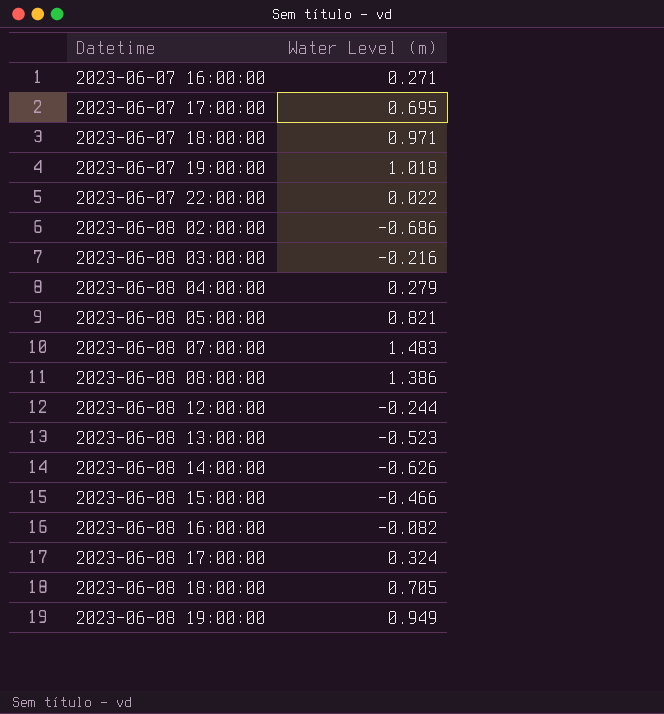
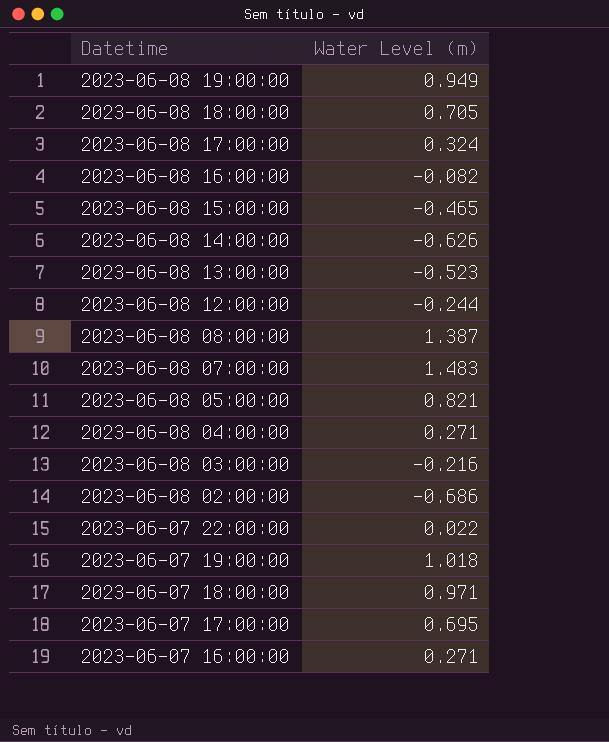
row order: Datetime ascending -> Datetime descending
2023-06-08 15:00:00 | Water Level (m): -0.466 -> -0.465
2023-06-08 08:00:00 | Water Level (m): 1.386 -> 1.387
2023-06-08 04:00:00 | Water Level (m): 0.279 -> 0.271

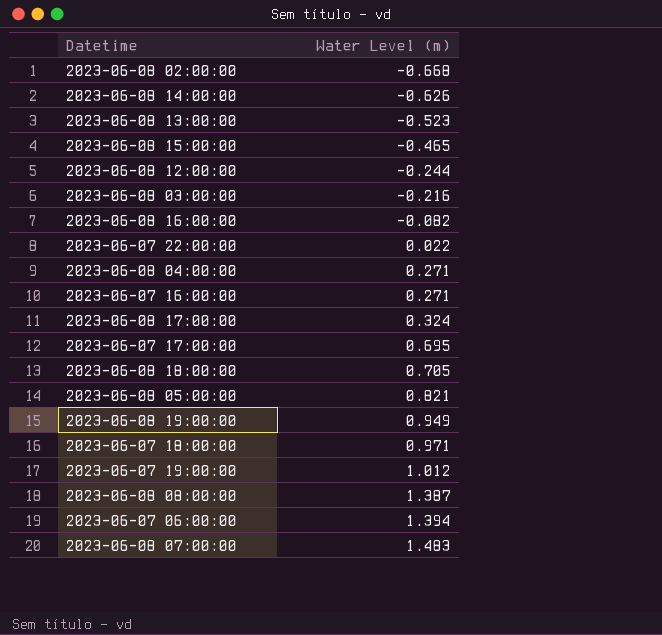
row order: Datetime descending -> Water Level (m) ascending
2023-06-08 02:00:00 | Water Level (m): -0.686 -> -0.668
2023-06-07 19:00:00 | Water Level (m): 1.018 -> 1.012
row 2023-06-07 06:00:00: none -> 1.394

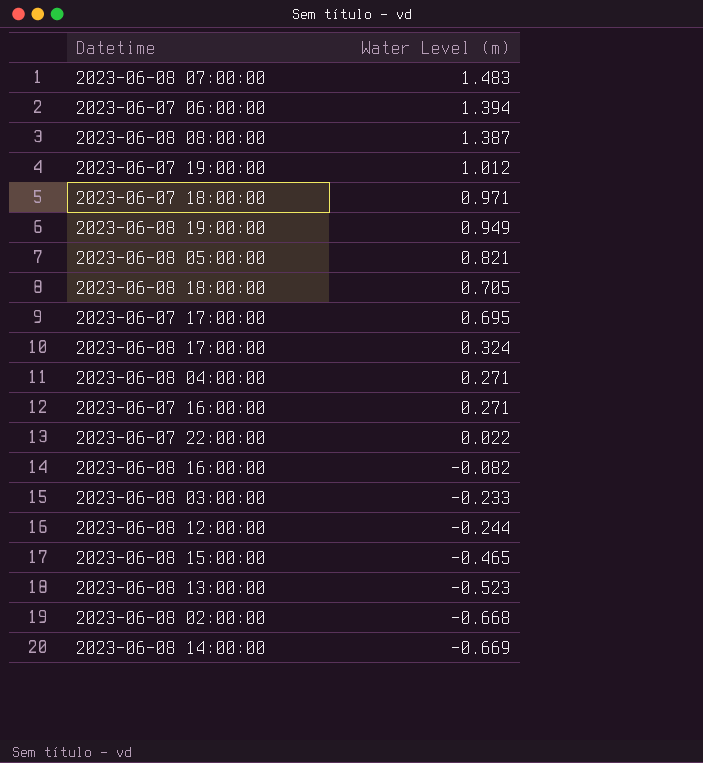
row order: Water Level (m) ascending -> Water Level (m) descending
2023-06-08 03:00:00 | Water Level (m): -0.216 -> -0.233
2023-06-08 14:00:00 | Water Level (m): -0.626 -> -0.669

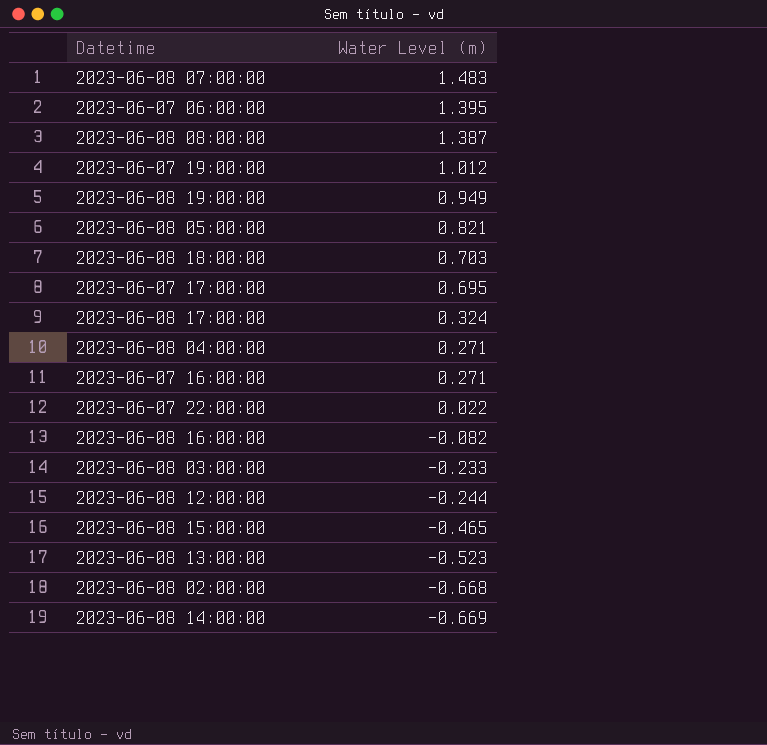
row 2023-06-07 18:00:00: 0.971 -> none
2023-06-07 06:00:00 | Water Level (m): 1.394 -> 1.395
2023-06-08 18:00:00 | Water Level (m): 0.705 -> 0.703

